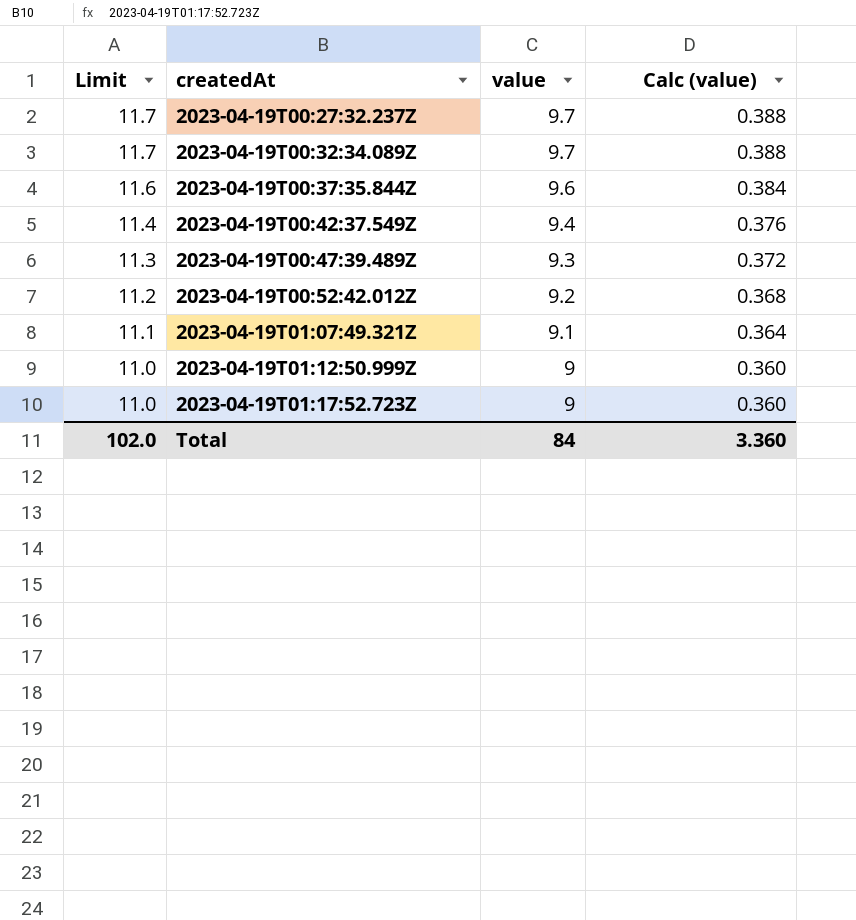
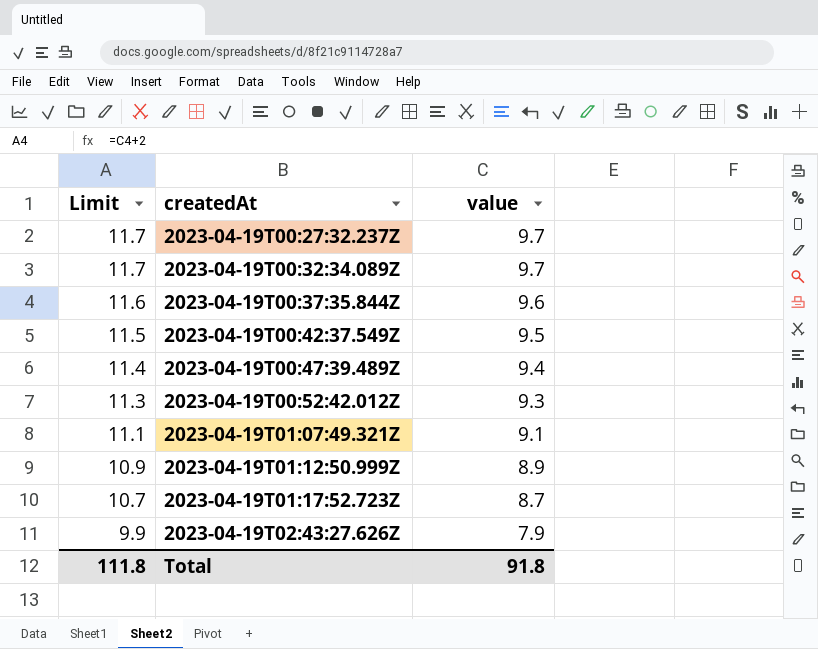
column Calc (value) | formula: [value] * 0.04 -> none
2023-04-19T00:42:37.549Z | Limit: 11.4 -> 11.5
2023-04-19T00:42:37.549Z | value: 9.4 -> 9.5
2023-04-19T00:47:39.489Z | Limit: 11.3 -> 11.4
2023-04-19T00:47:39.489Z | value: 9.3 -> 9.4
2023-04-19T00:52:42.012Z | Limit: 11.2 -> 11.3
2023-04-19T00:52:42.012Z | value: 9.2 -> 9.3
2023-04-19T01:12:50.999Z | Limit: 11.0 -> 10.9
2023-04-19T01:12:50.999Z | value: 9 -> 8.9
2023-04-19T01:17:52.723Z | Limit: 11.0 -> 10.7
2023-04-19T01:17:52.723Z | value: 9 -> 8.7
row 2023-04-19T02:43:27.626Z: none -> 9.9 | 7.9
Total | Limit: 102.0 -> 111.8
Total | value: 84 -> 91.8

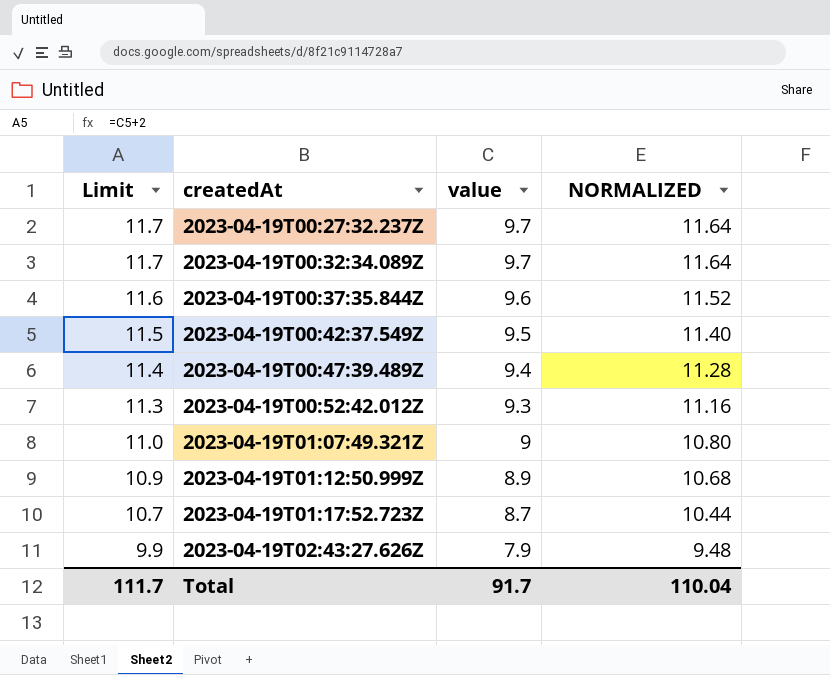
column NORMALIZED | formula: none -> [value] * 1.2
2023-04-19T01:07:49.321Z | Limit: 11.1 -> 11.0
2023-04-19T01:07:49.321Z | value: 9.1 -> 9
Total | Limit: 111.8 -> 111.7
Total | value: 91.8 -> 91.7

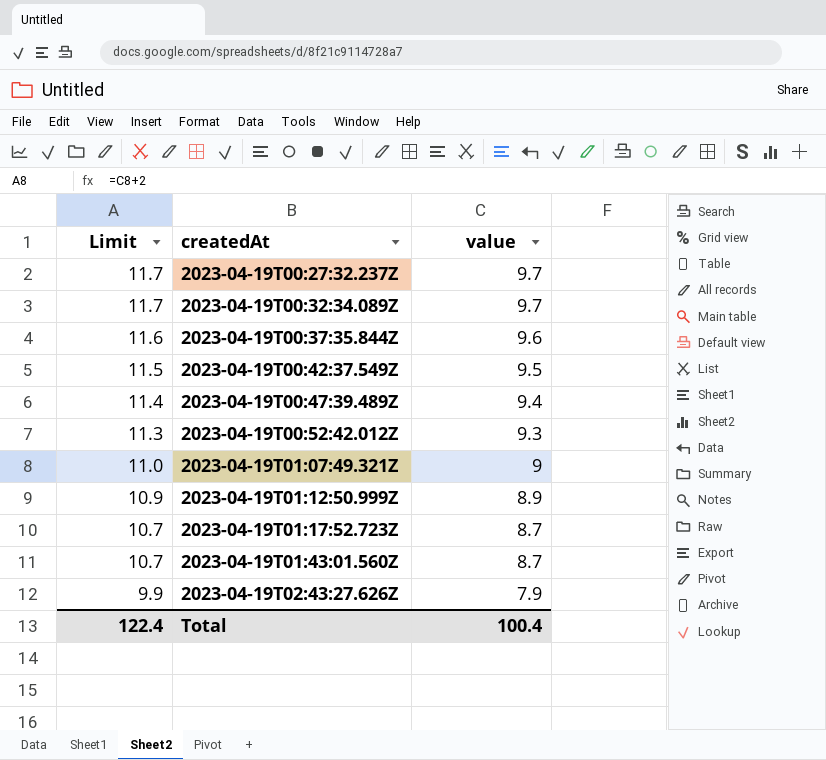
column NORMALIZED | formula: [value] * 1.2 -> none
row 2023-04-19T01:43:01.560Z: none -> 10.7 | 8.7
Total | Limit: 111.7 -> 122.4
Total | value: 91.7 -> 100.4

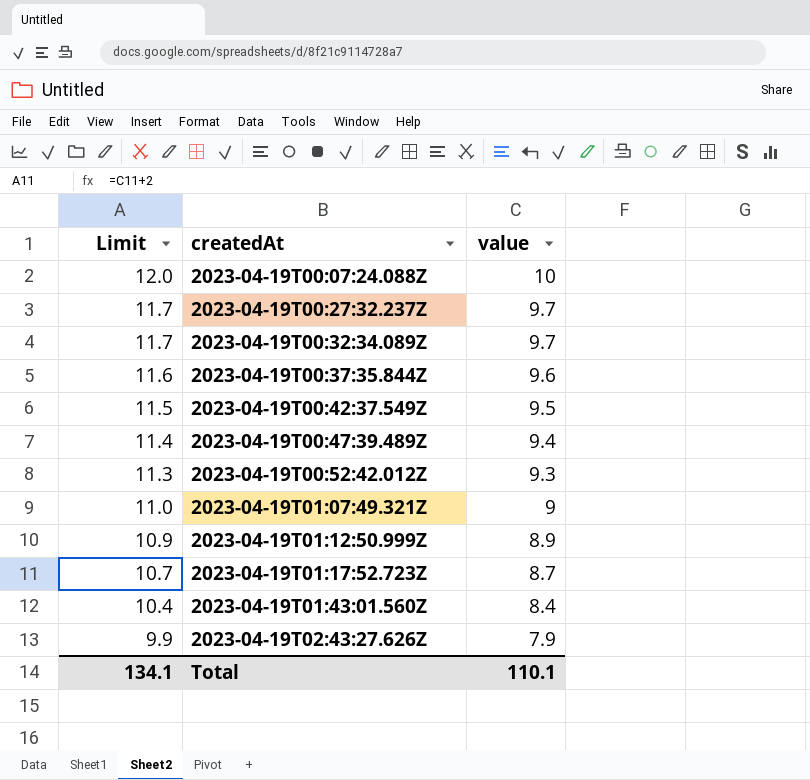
row 2023-04-19T00:07:24.088Z: none -> 12.0 | 10
2023-04-19T01:43:01.560Z | Limit: 10.7 -> 10.4
2023-04-19T01:43:01.560Z | value: 8.7 -> 8.4
Total | Limit: 122.4 -> 134.1
Total | value: 100.4 -> 110.1

